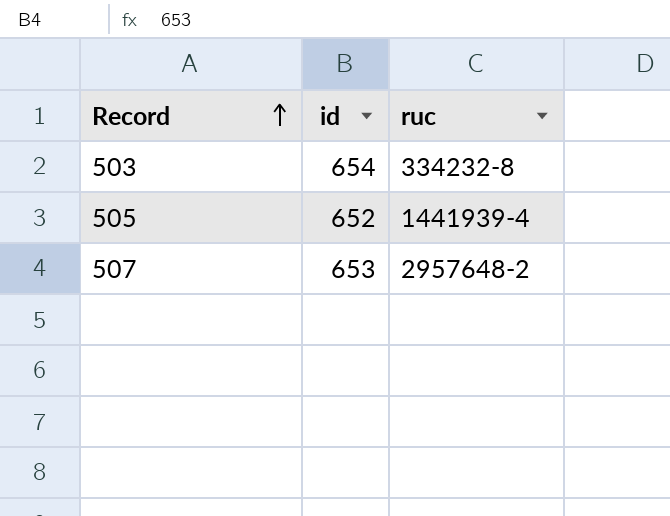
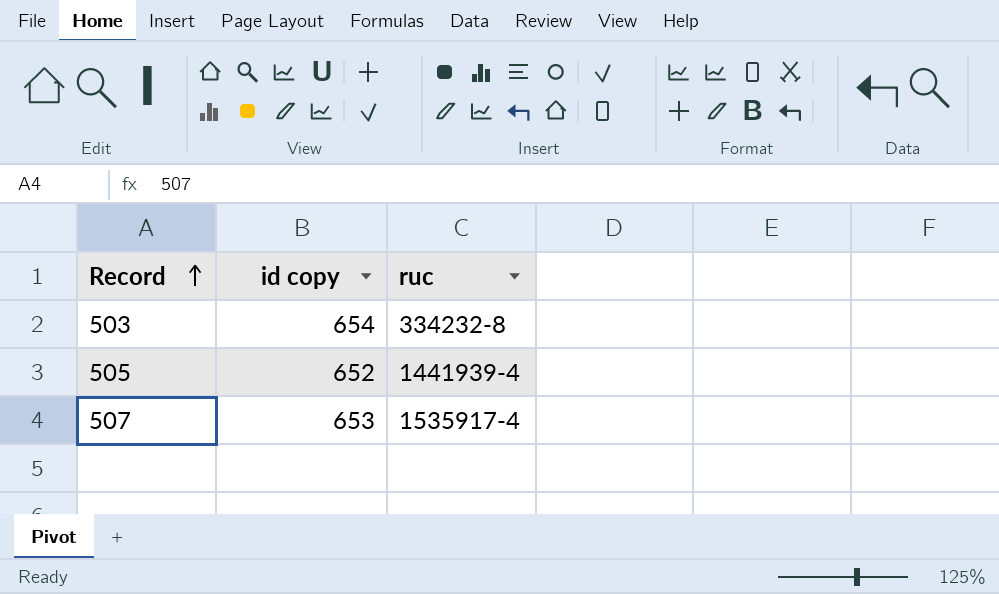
column name: id -> id copy
507 | ruc: 2957648-2 -> 1535917-4

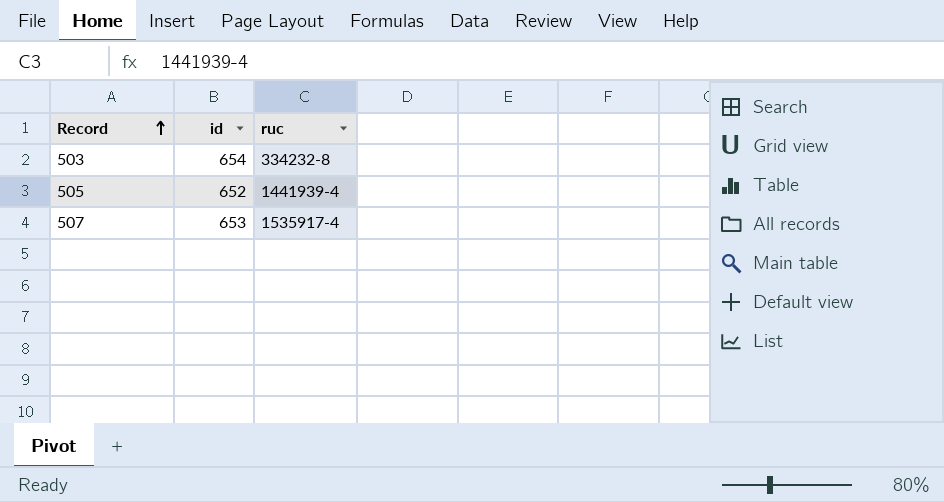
column name: id copy -> id

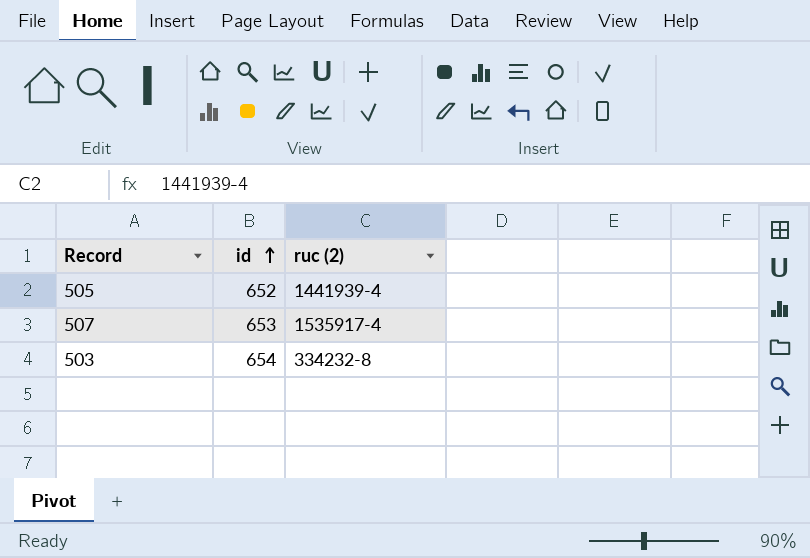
row order: Record ascending -> id ascending
column name: ruc -> ruc (2)

